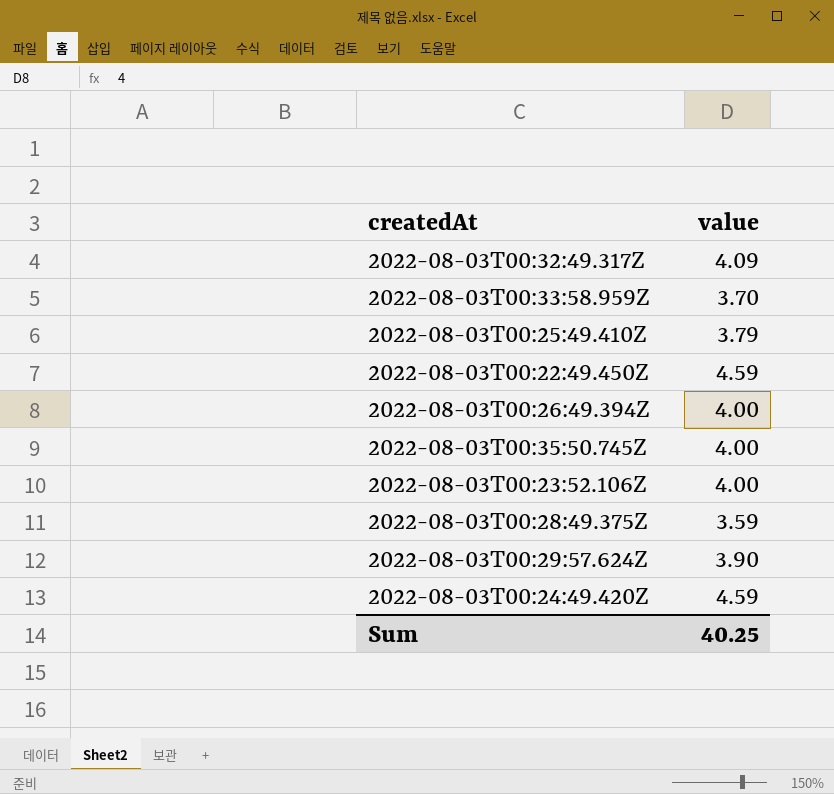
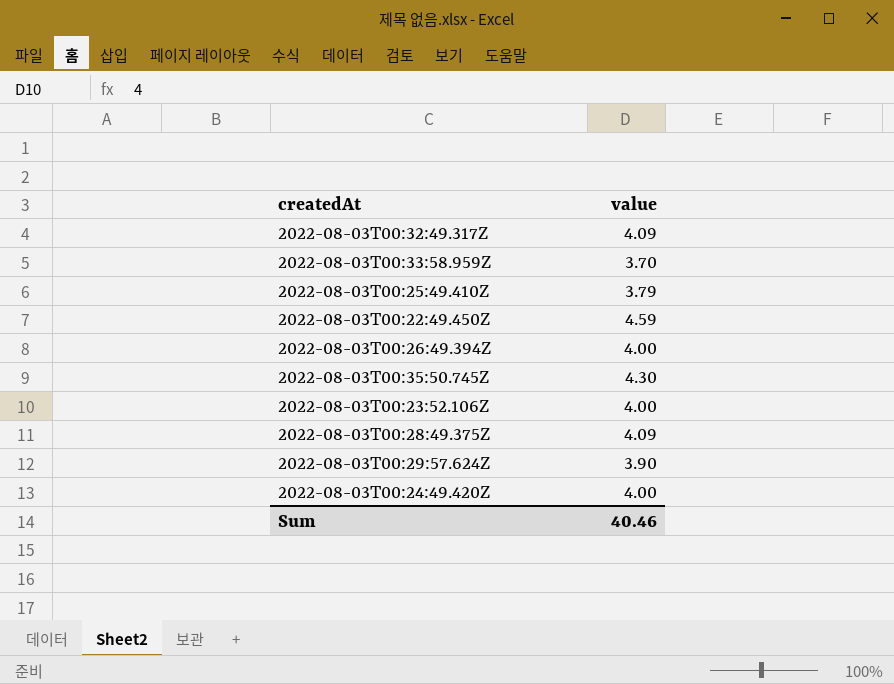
2022-08-03T00:35:50.745Z | value: 4.00 -> 4.30
2022-08-03T00:28:49.375Z | value: 3.59 -> 4.09
2022-08-03T00:24:49.420Z | value: 4.59 -> 4.00
Sum | value: 40.25 -> 40.46

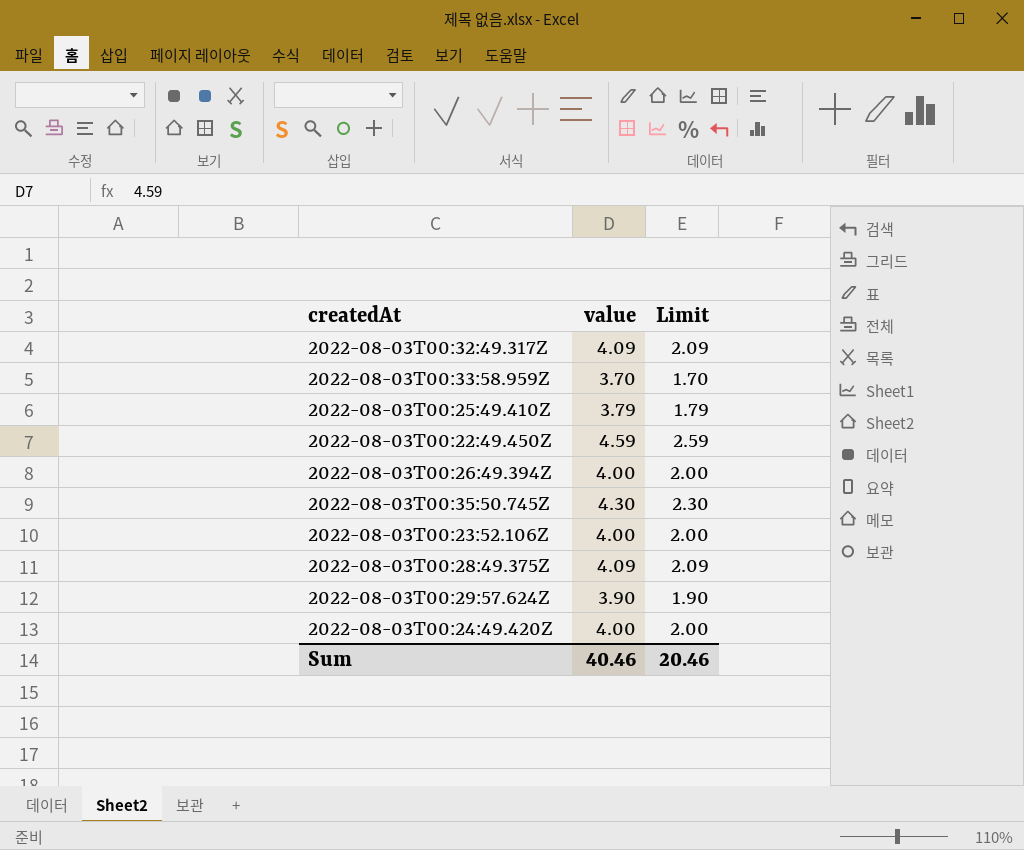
column Limit | formula: none -> [value] - 2

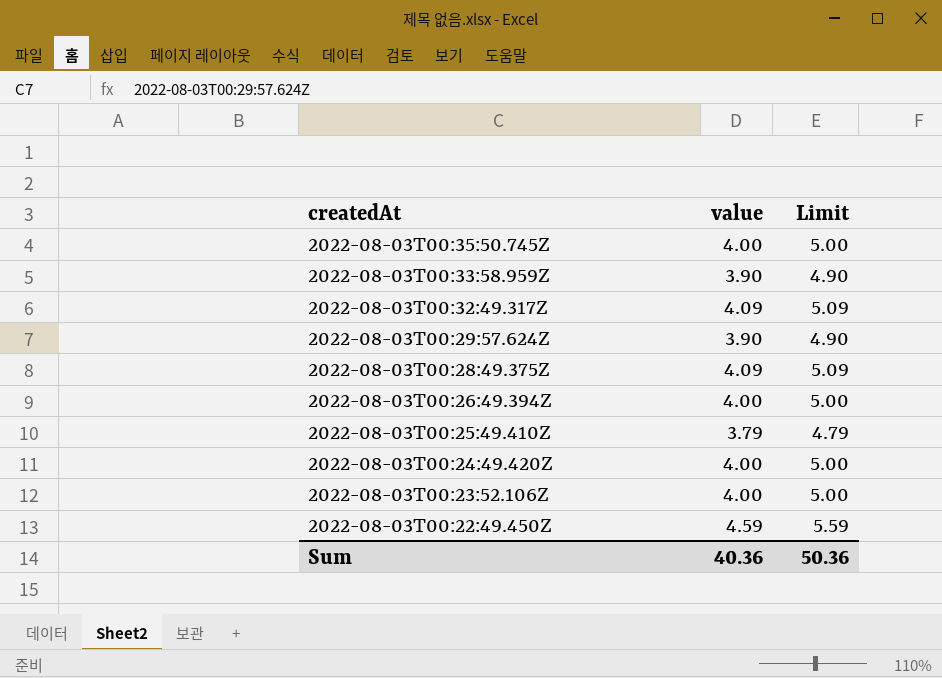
row order: none -> createdAt descending
column Limit | formula: [value] - 2 -> [value] + 1
2022-08-03T00:35:50.745Z | value: 4.30 -> 4.00
2022-08-03T00:33:58.959Z | value: 3.70 -> 3.90
Sum | value: 40.46 -> 40.36
Sum | Limit: 20.46 -> 50.36

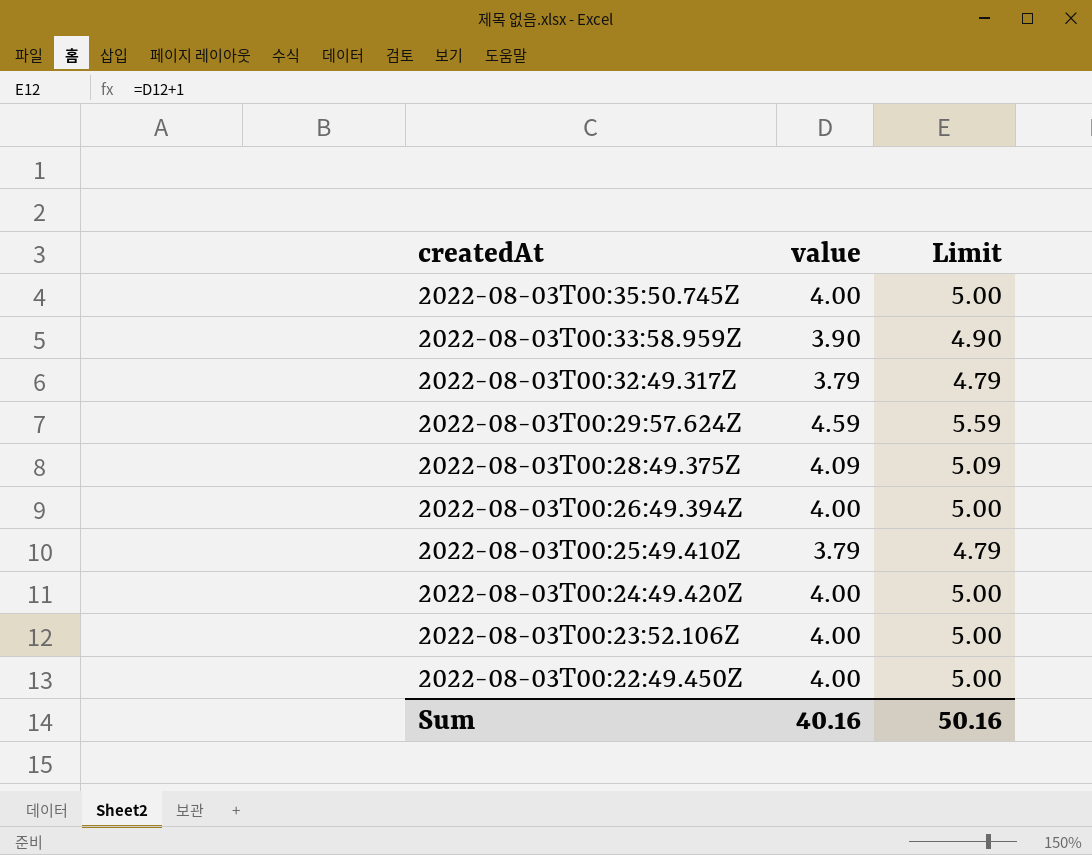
2022-08-03T00:32:49.317Z | value: 4.09 -> 3.79
2022-08-03T00:32:49.317Z | Limit: 5.09 -> 4.79
2022-08-03T00:29:57.624Z | value: 3.90 -> 4.59
2022-08-03T00:29:57.624Z | Limit: 4.90 -> 5.59
2022-08-03T00:22:49.450Z | value: 4.59 -> 4.00
2022-08-03T00:22:49.450Z | Limit: 5.59 -> 5.00
Sum | value: 40.36 -> 40.16
Sum | Limit: 50.36 -> 50.16

